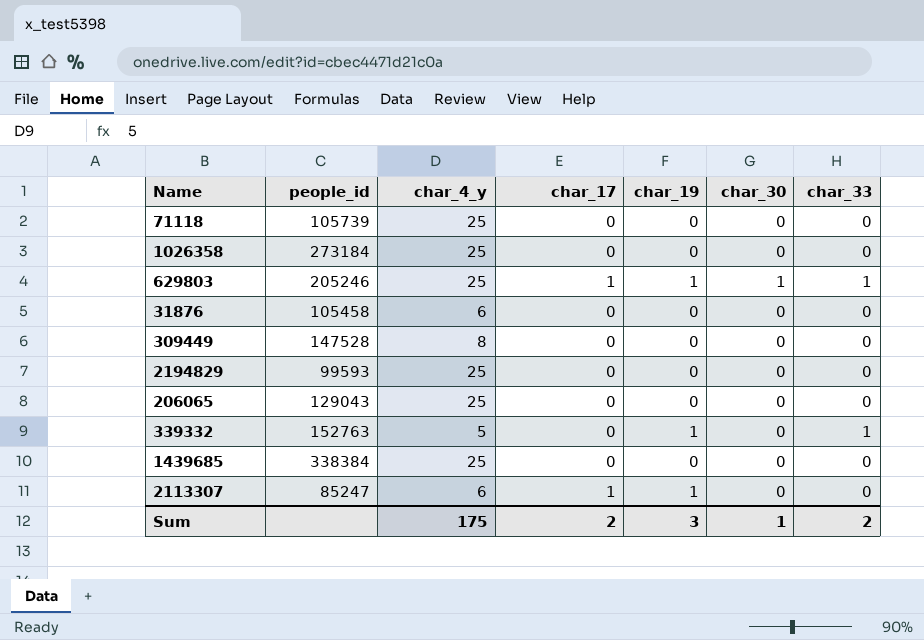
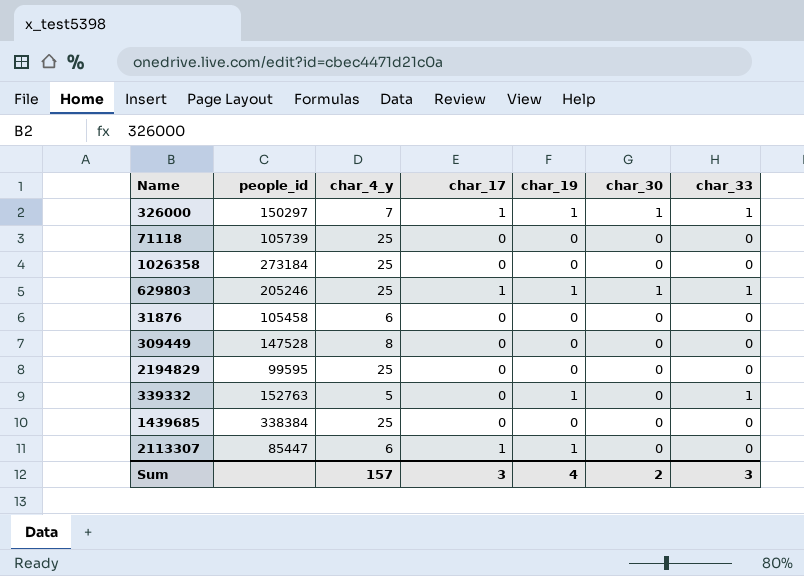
row 206065: 129043 | 25 | 0 | 0 | 0 | 0 -> none
row 326000: none -> 150297 | 7 | 1 | 1 | 1 | 1
2194829 | people_id: 99593 -> 99595
2113307 | people_id: 85247 -> 85447
Sum | char_4_y: 175 -> 157
Sum | char_17: 2 -> 3
Sum | char_19: 3 -> 4
Sum | char_30: 1 -> 2
Sum | char_33: 2 -> 3

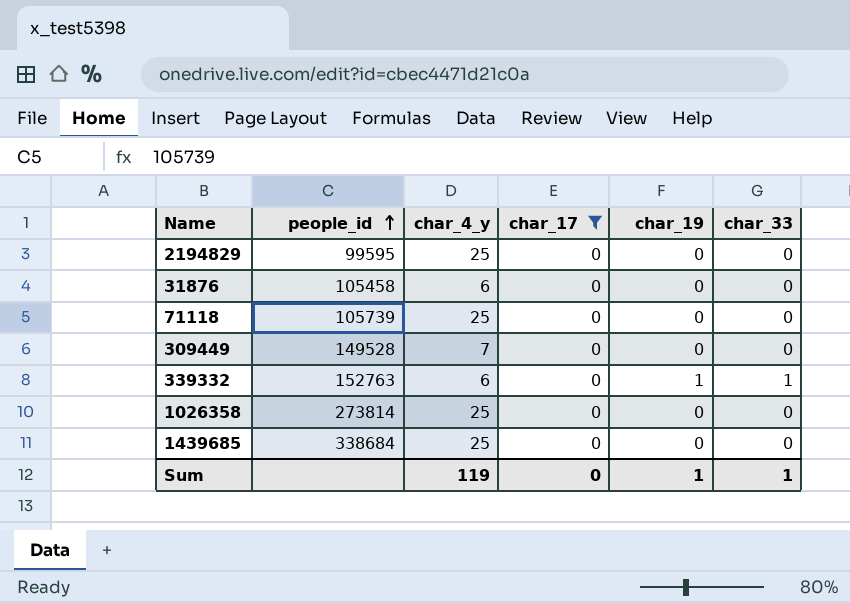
filter: none -> char_17 = 0
row order: none -> people_id ascending
column char_30 | position: 6 -> none
309449 | people_id: 147528 -> 149528
309449 | char_4_y: 8 -> 7
339332 | char_4_y: 5 -> 6
1026358 | people_id: 273184 -> 273814
1439685 | people_id: 338384 -> 338684
Sum | char_4_y: 157 -> 119
Sum | char_17: 3 -> 0
Sum | char_19: 4 -> 1
Sum | char_33: 3 -> 1

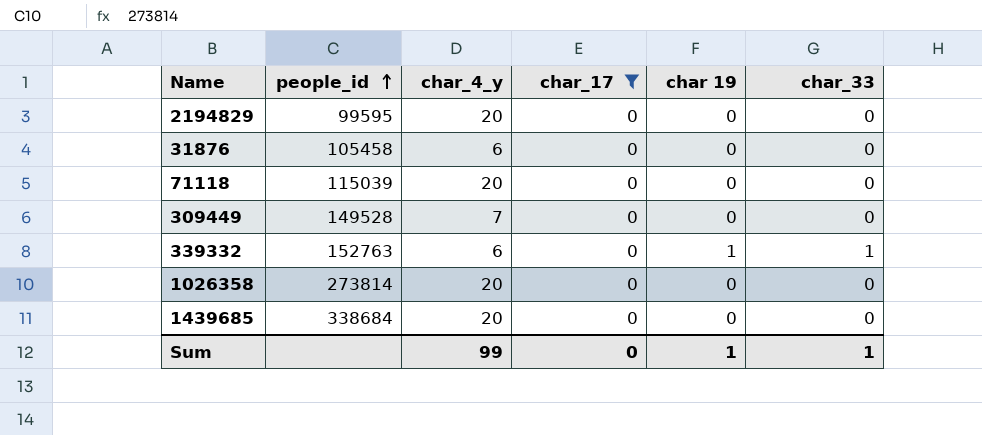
column name: char_19 -> char 19
2194829 | char_4_y: 25 -> 20
71118 | people_id: 105739 -> 115039
71118 | char_4_y: 25 -> 20
1026358 | char_4_y: 25 -> 20
1439685 | char_4_y: 25 -> 20
Sum | char_4_y: 119 -> 99

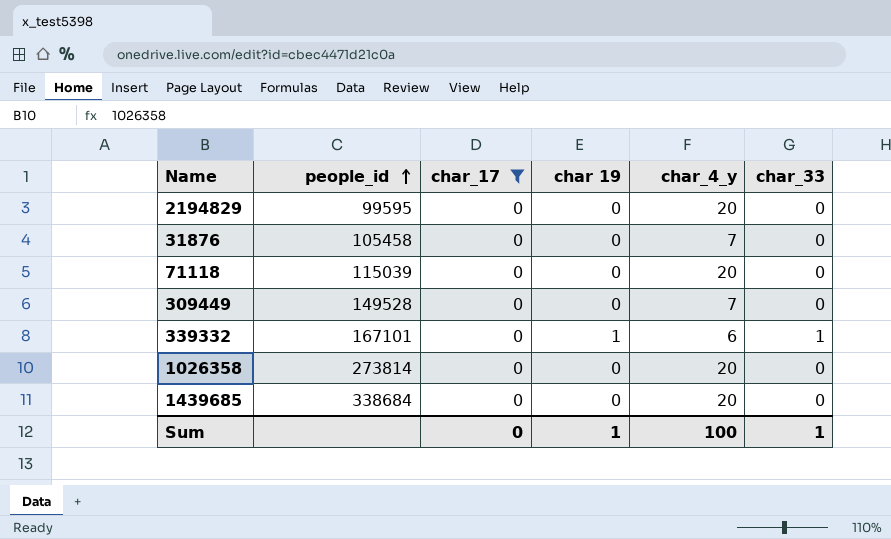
column char_4_y | position: 3 -> 5
31876 | char_4_y: 6 -> 7
339332 | people_id: 152763 -> 167101
Sum | char_4_y: 99 -> 100

